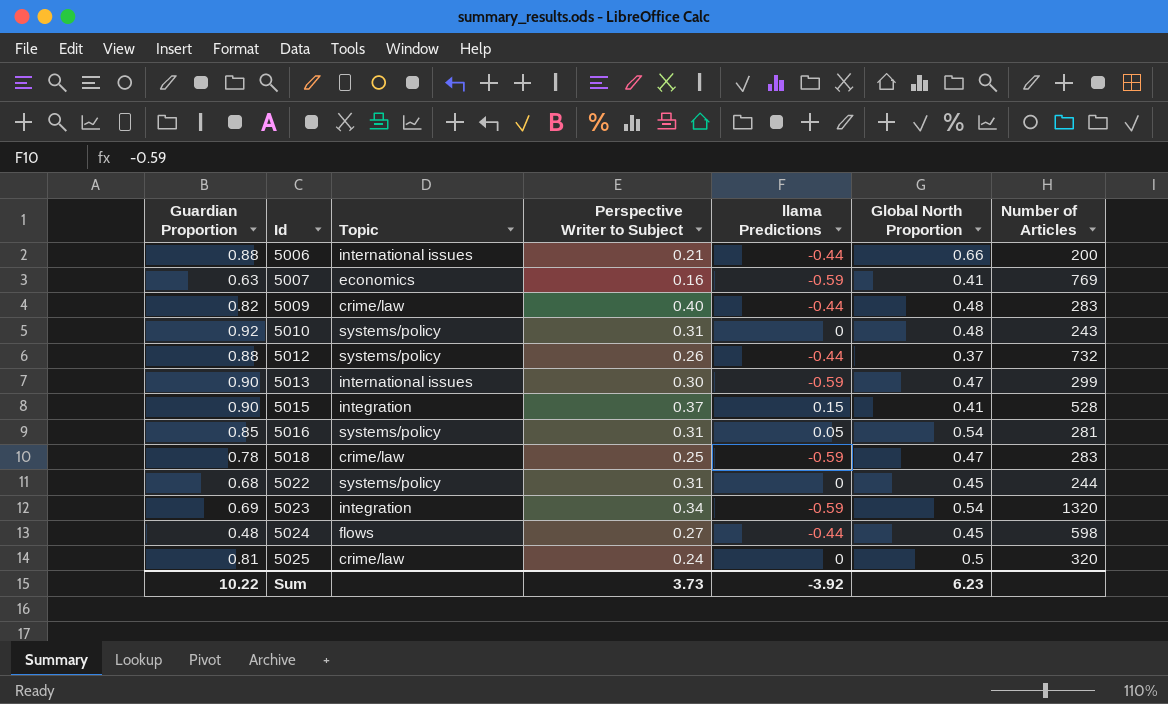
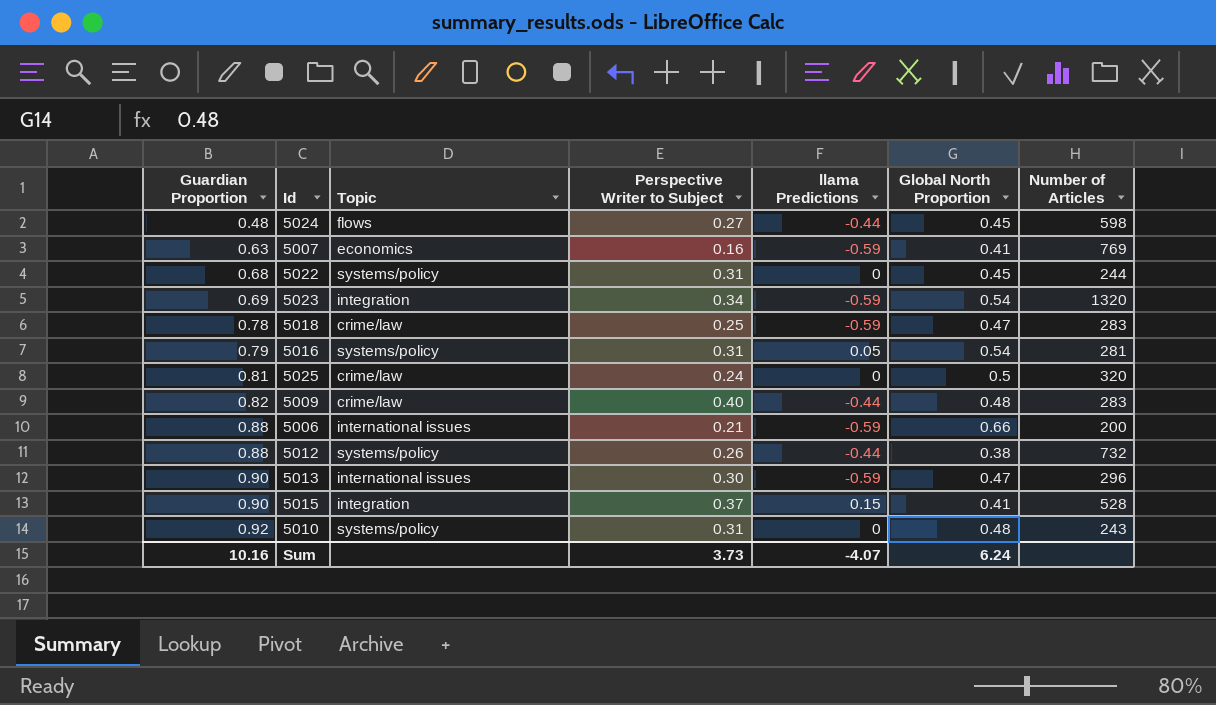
row order: Id ascending -> Guardian Proportion ascending
5016 | Guardian Proportion: 0.85 -> 0.79
5006 | llama Predictions: -0.44 -> -0.59
5012 | Global North Proportion: 0.37 -> 0.38
5013 | Number of Articles: 299 -> 296
Sum | Guardian Proportion: 10.22 -> 10.16
Sum | llama Predictions: -3.92 -> -4.07
Sum | Global North Proportion: 6.23 -> 6.24

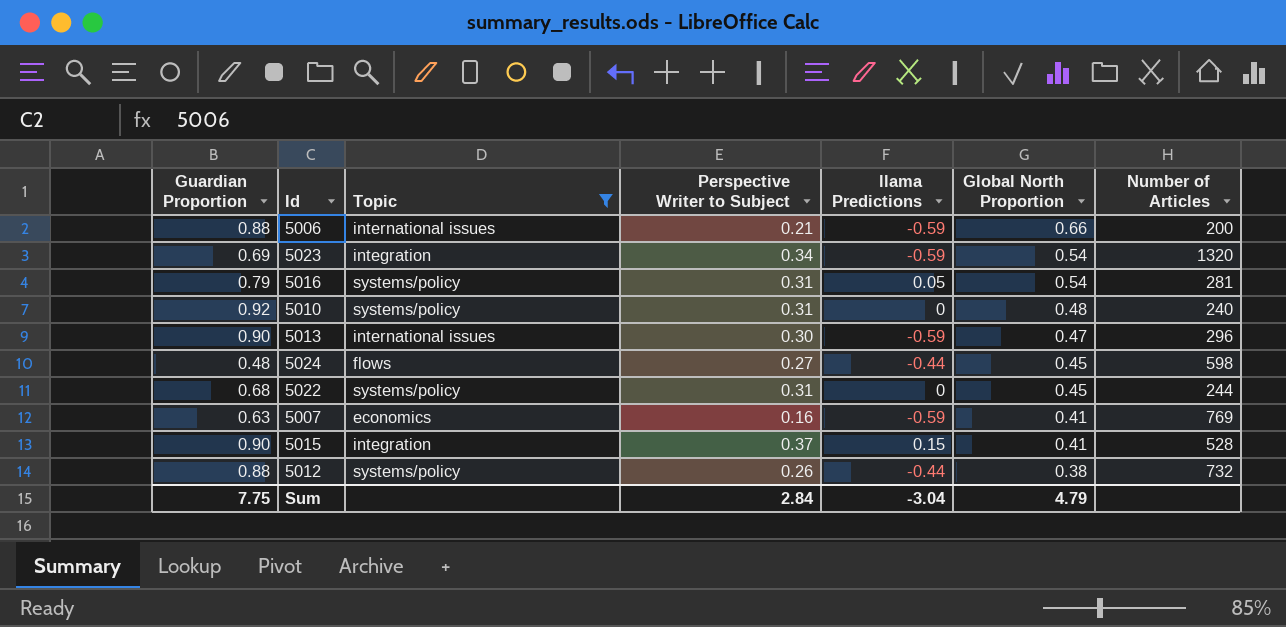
filter: none -> Topic != crime/law
row order: Guardian Proportion ascending -> Global North Proportion descending
5010 | Number of Articles: 243 -> 240
Sum | Guardian Proportion: 10.16 -> 7.75
Sum | Perspective Writer to Subject: 3.73 -> 2.84
Sum | llama Predictions: -4.07 -> -3.04
Sum | Global North Proportion: 6.24 -> 4.79

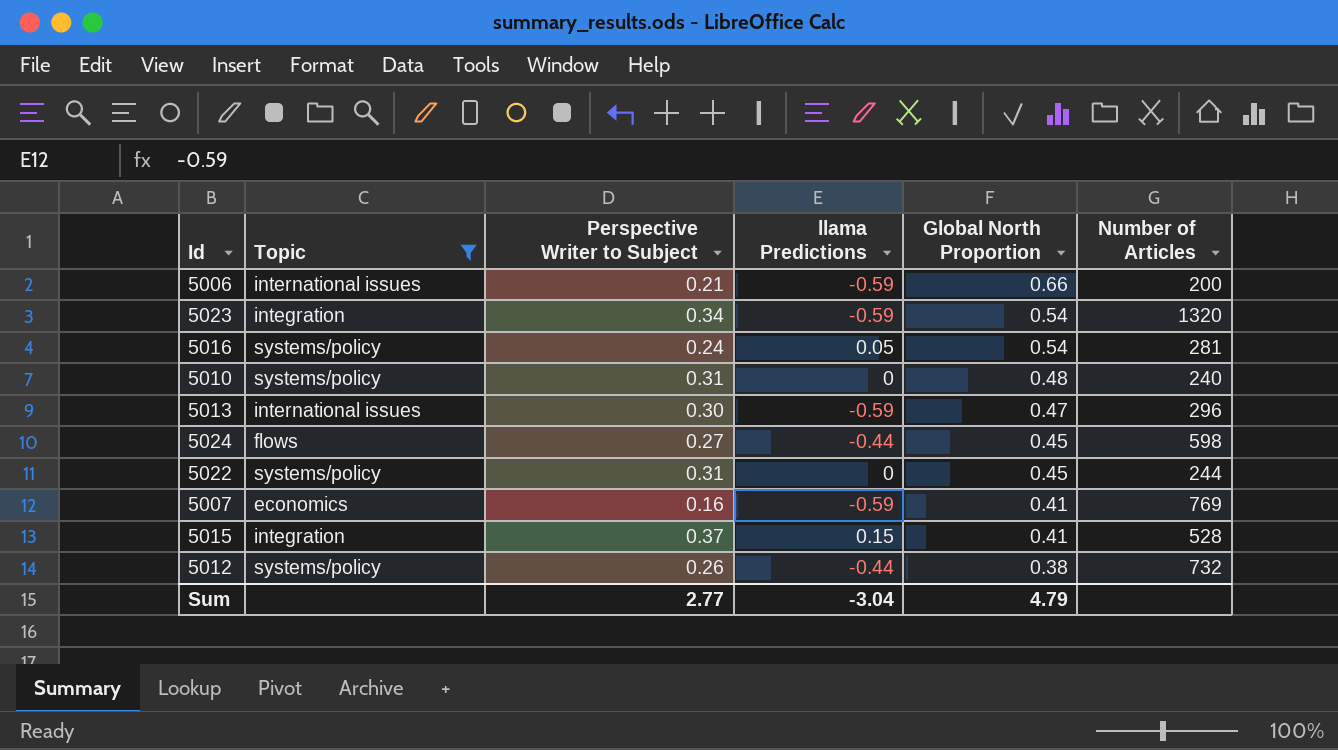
column Guardian Proportion | position: 1 -> none
5016 | Perspective Writer to Subject: 0.31 -> 0.24
Sum | Perspective Writer to Subject: 2.84 -> 2.77

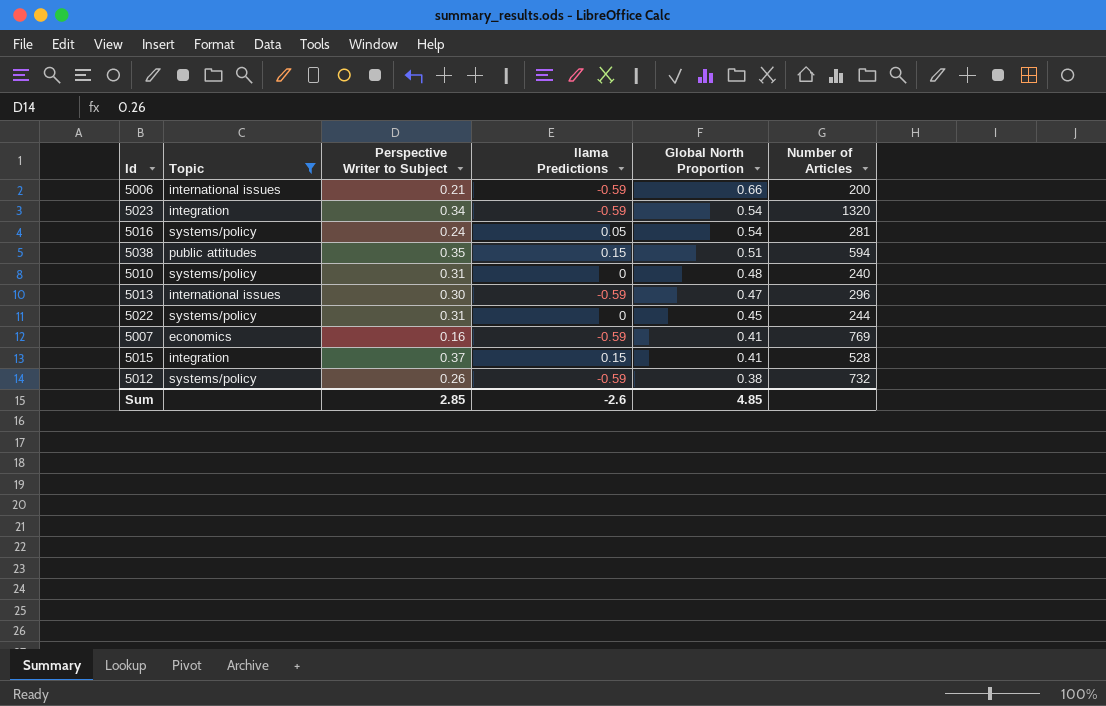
row 5024: flows | 0.27 | -0.44 | 0.45 | 598 -> none
row 5038: none -> public attitudes | 0.35 | 0.15 | 0.51 | 594
5012 | llama Predictions: -0.44 -> -0.59
Sum | Perspective Writer to Subject: 2.77 -> 2.85
Sum | llama Predictions: -3.04 -> -2.6
Sum | Global North Proportion: 4.79 -> 4.85

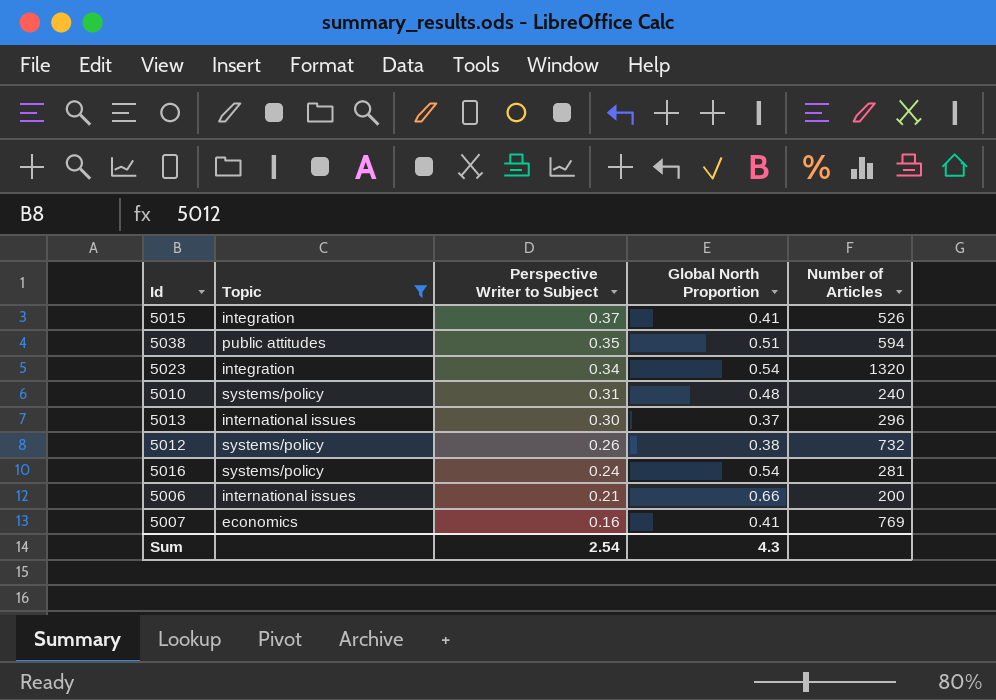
row order: Global North Proportion descending -> Perspective Writer to Subject descending
column llama Predictions | position: 4 -> none
row 5022: systems/policy | 0.31 | 0 | 0.45 | 244 -> none
5015 | Number of Articles: 528 -> 526
5013 | Global North Proportion: 0.47 -> 0.37
Sum | Perspective Writer to Subject: 2.85 -> 2.54
Sum | Global North Proportion: 4.85 -> 4.3

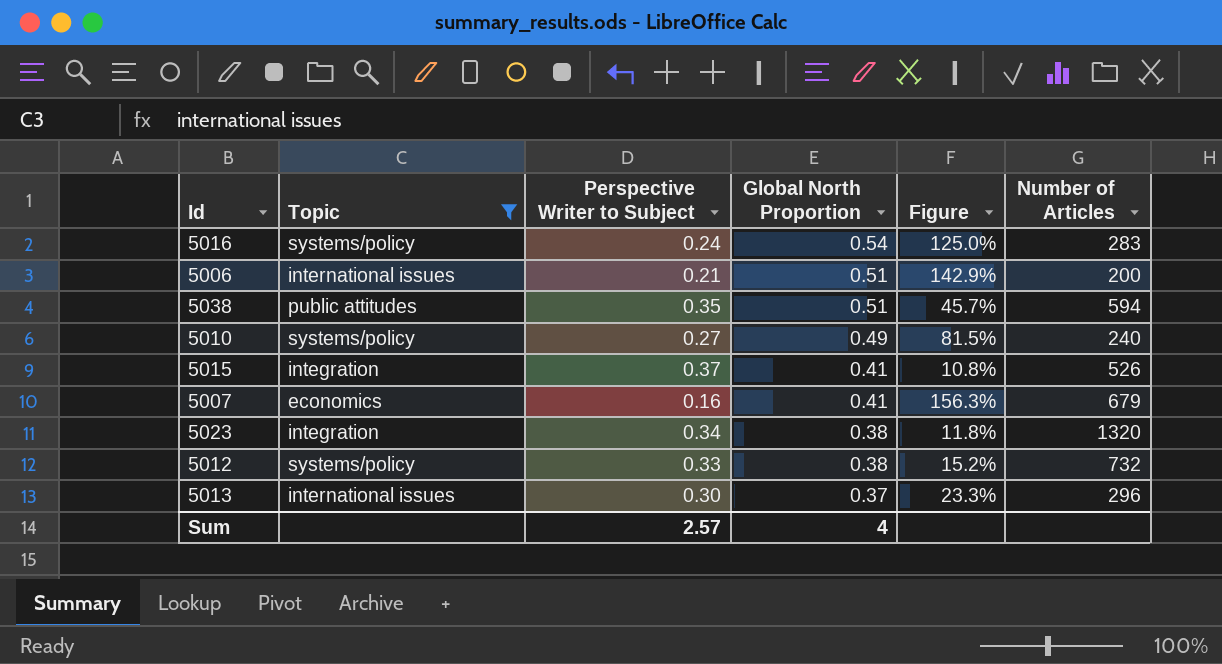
row order: Perspective Writer to Subject descending -> Global North Proportion descending
column Figure | formula: none -> ([Global North Proportion] - [Perspective Writer to Subject]) / [Perspective Writer to Subject]
5016 | Number of Articles: 281 -> 283
5006 | Global North Proportion: 0.66 -> 0.51
5010 | Perspective Writer to Subject: 0.31 -> 0.27
5010 | Global North Proportion: 0.48 -> 0.49
5007 | Number of Articles: 769 -> 679
5023 | Global North Proportion: 0.54 -> 0.38
5012 | Perspective Writer to Subject: 0.26 -> 0.33
Sum | Perspective Writer to Subject: 2.54 -> 2.57
Sum | Global North Proportion: 4.3 -> 4

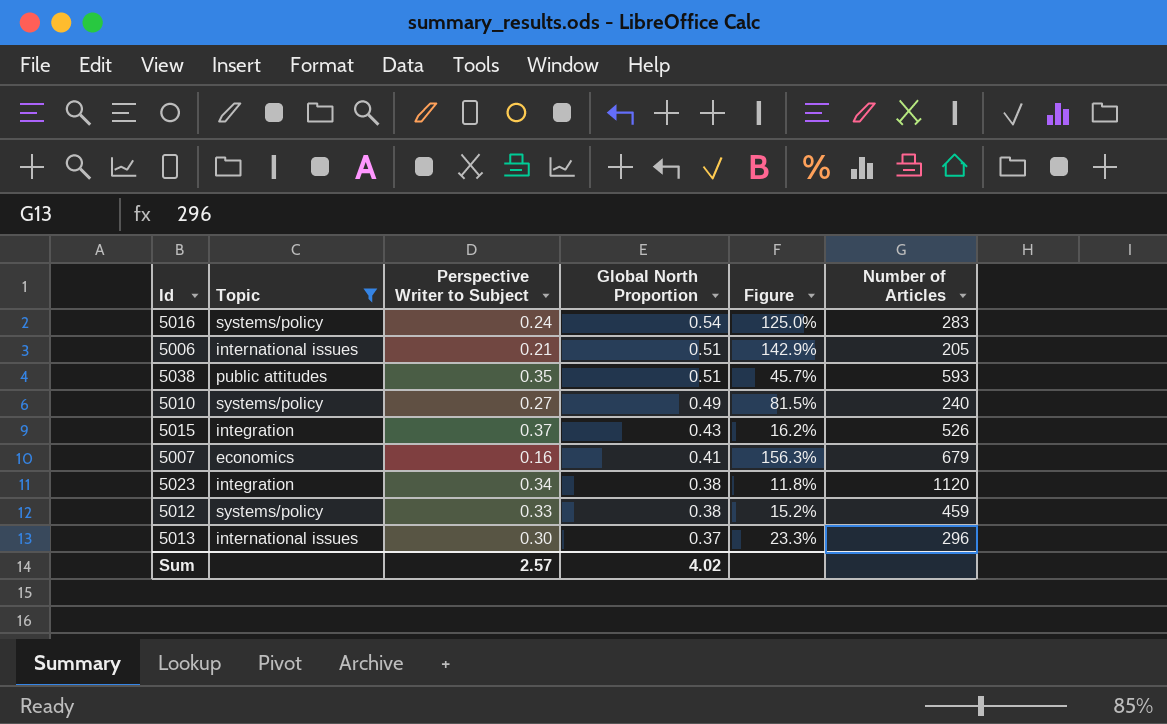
5006 | Number of Articles: 200 -> 205
5038 | Number of Articles: 594 -> 593
5015 | Global North Proportion: 0.41 -> 0.43
5015 | Figure: 10.8% -> 16.2%
5023 | Number of Articles: 1320 -> 1120
5012 | Number of Articles: 732 -> 459
Sum | Global North Proportion: 4 -> 4.02

